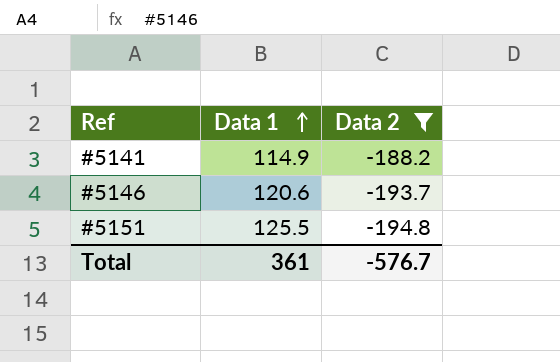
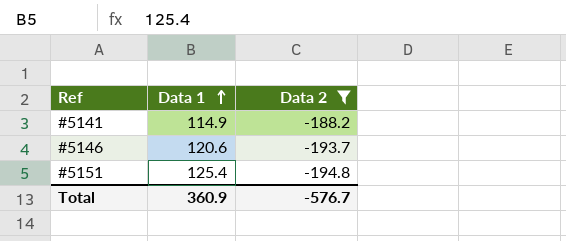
#5151 | Data 1: 125.5 -> 125.4
Total | Data 1: 361 -> 360.9

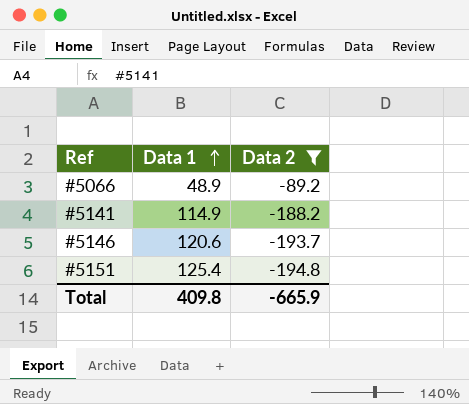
row #5066: none -> 48.9 | -89.2
Total | Data 1: 360.9 -> 409.8
Total | Data 2: -576.7 -> -665.9

